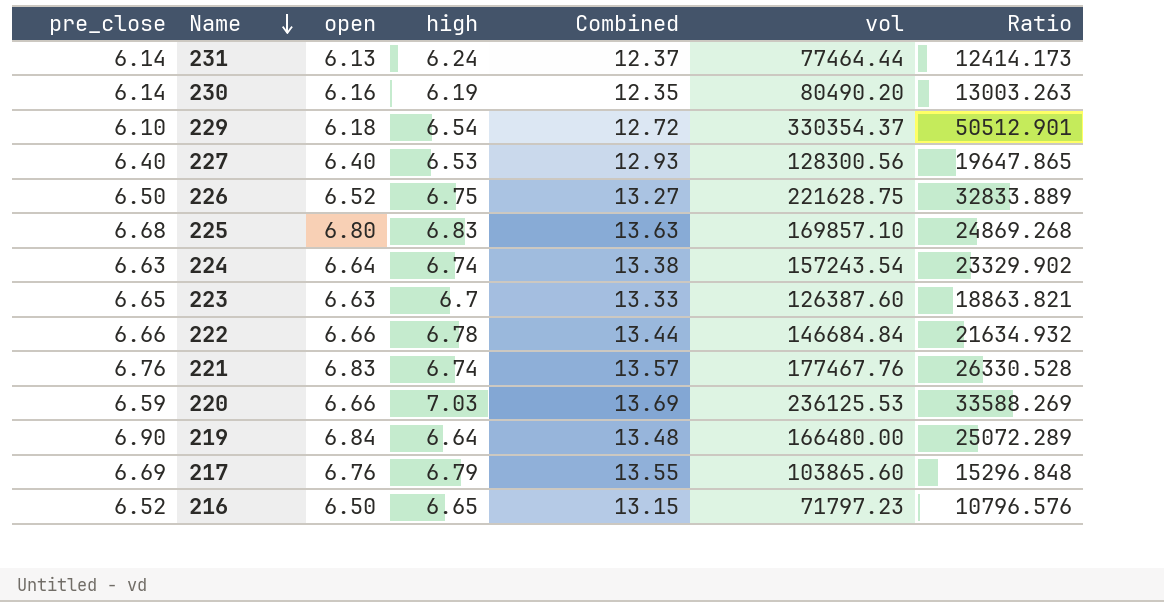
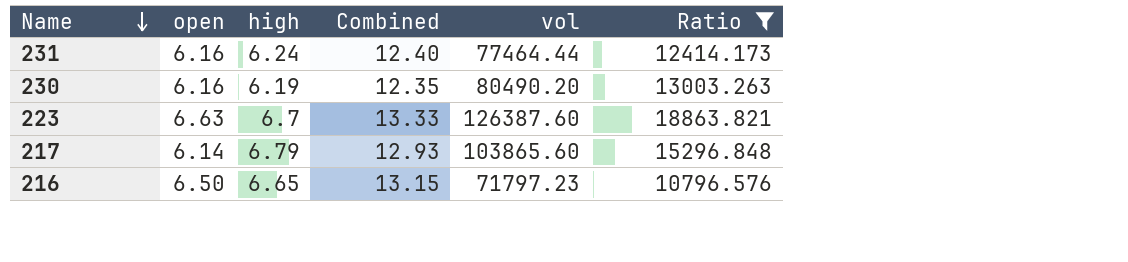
filter: none -> Ratio <= 18863.821
column pre_close | position: 1 -> none
231 | open: 6.13 -> 6.16
231 | Combined: 12.37 -> 12.40
217 | open: 6.76 -> 6.14
217 | Combined: 13.55 -> 12.93

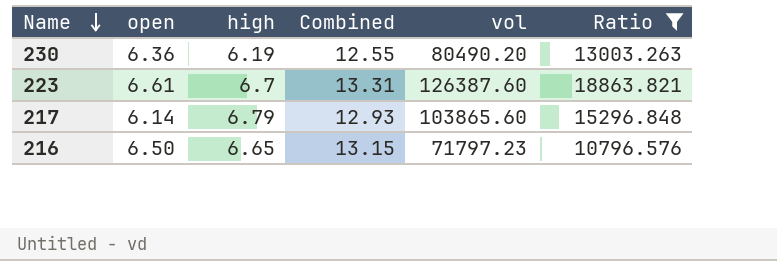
row 231: 6.16 | 6.24 | 12.40 | 77464.44 | 12414.173 -> none
230 | open: 6.16 -> 6.36
230 | Combined: 12.35 -> 12.55
223 | open: 6.63 -> 6.61
223 | Combined: 13.33 -> 13.31

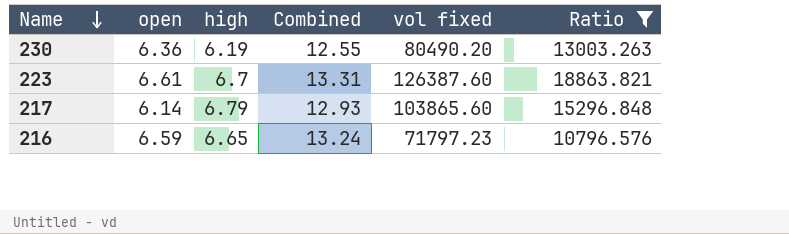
column name: vol -> vol fixed
216 | open: 6.50 -> 6.59
216 | Combined: 13.15 -> 13.24

